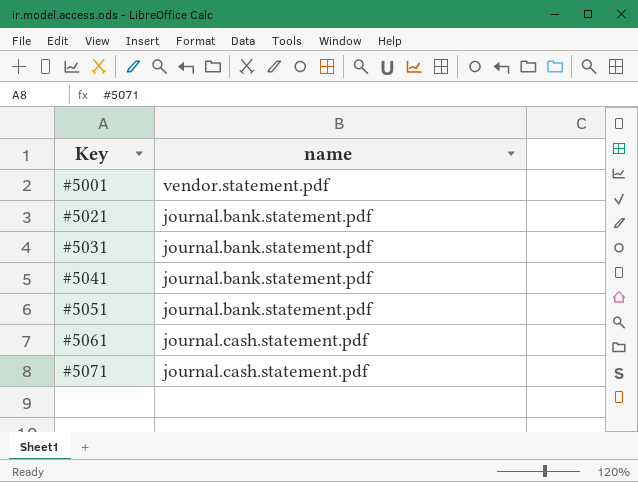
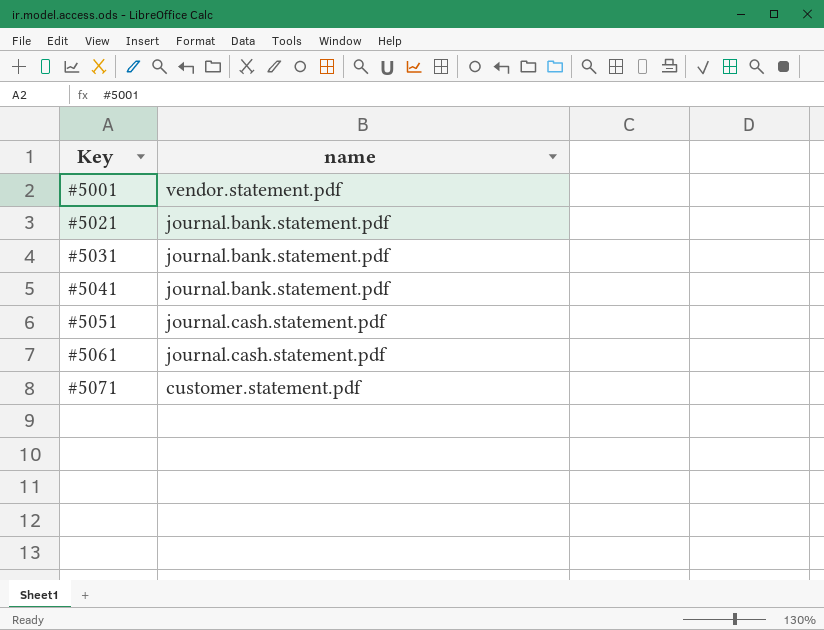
#5051 | name: journal.bank.statement.pdf -> journal.cash.statement.pdf
#5071 | name: journal.cash.statement.pdf -> customer.statement.pdf

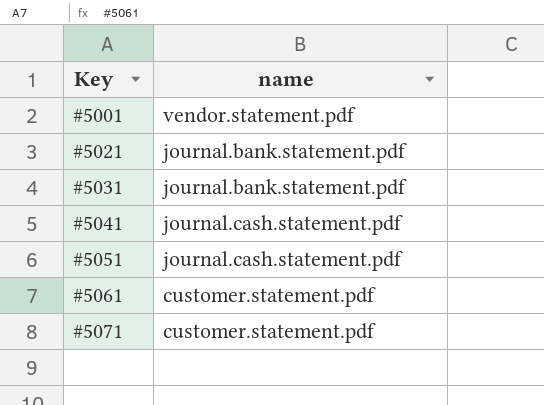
#5041 | name: journal.bank.statement.pdf -> journal.cash.statement.pdf
#5061 | name: journal.cash.statement.pdf -> customer.statement.pdf

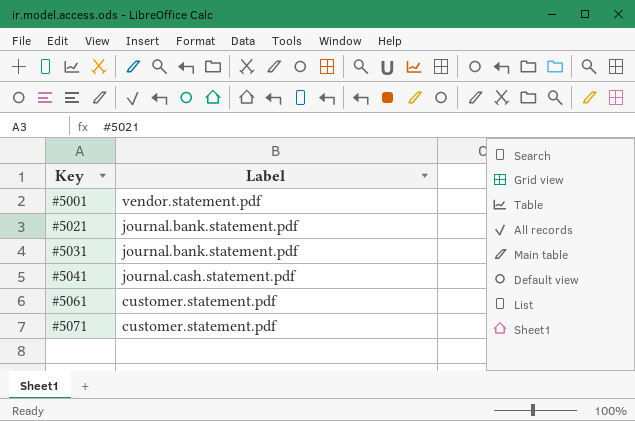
column name: name -> Label
row #5051: journal.cash.statement.pdf -> none

